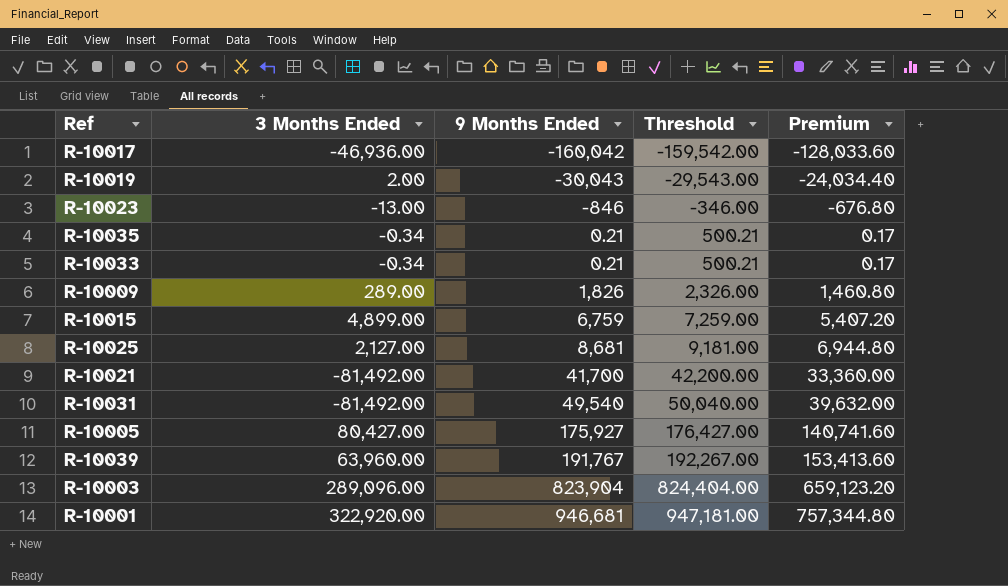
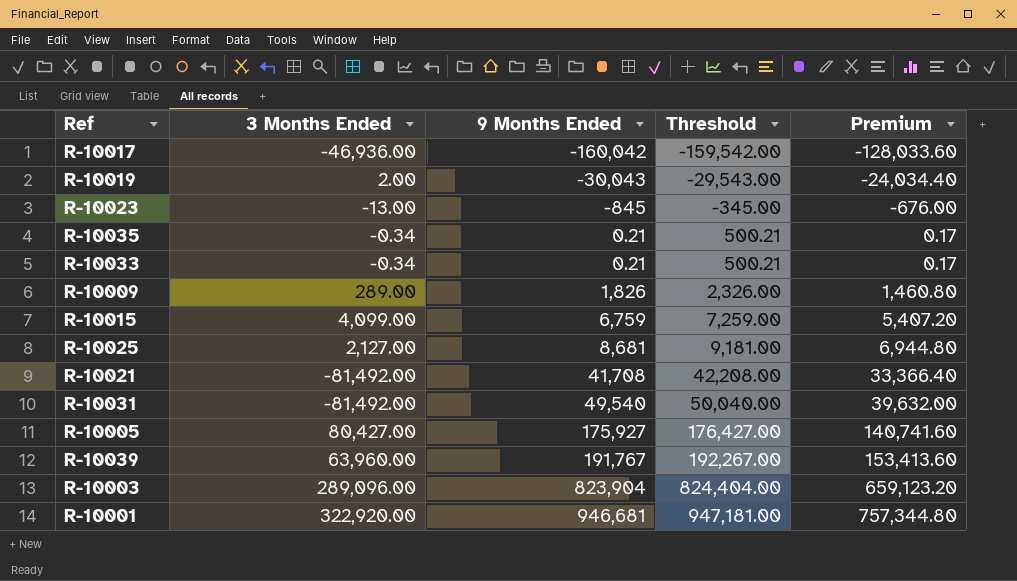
R-10023 | 9 Months Ended: -846 -> -845
R-10023 | Threshold: -346.00 -> -345.00
R-10023 | Premium: -676.80 -> -676.00
R-10015 | 3 Months Ended: 4,899.00 -> 4,099.00
R-10021 | 9 Months Ended: 41,700 -> 41,708
R-10021 | Threshold: 42,200.00 -> 42,208.00
R-10021 | Premium: 33,360.00 -> 33,366.40

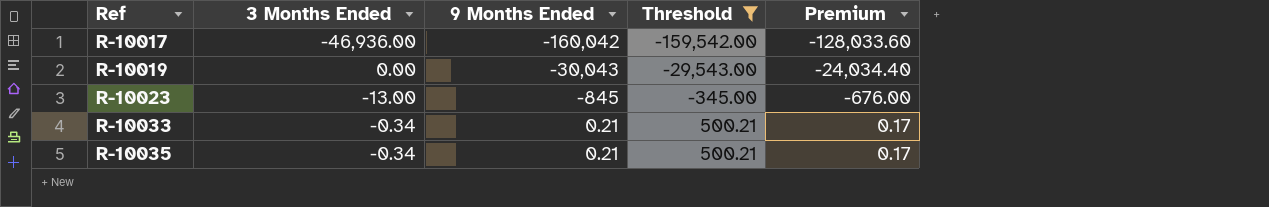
filter: none -> Threshold <= 500.21
row order: 9 Months Ended ascending -> Ref ascending
R-10019 | 3 Months Ended: 2.00 -> 0.00

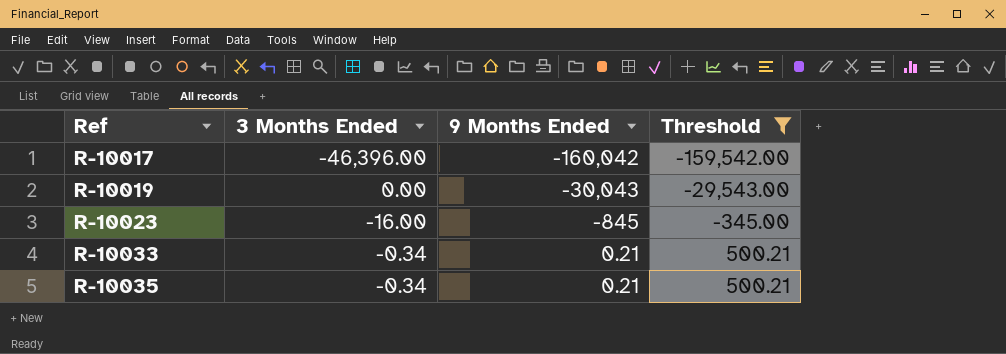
column Premium | formula: [9 Months Ended] * 0.8 -> none
R-10017 | 3 Months Ended: -46,936.00 -> -46,396.00
R-10023 | 3 Months Ended: -13.00 -> -16.00

